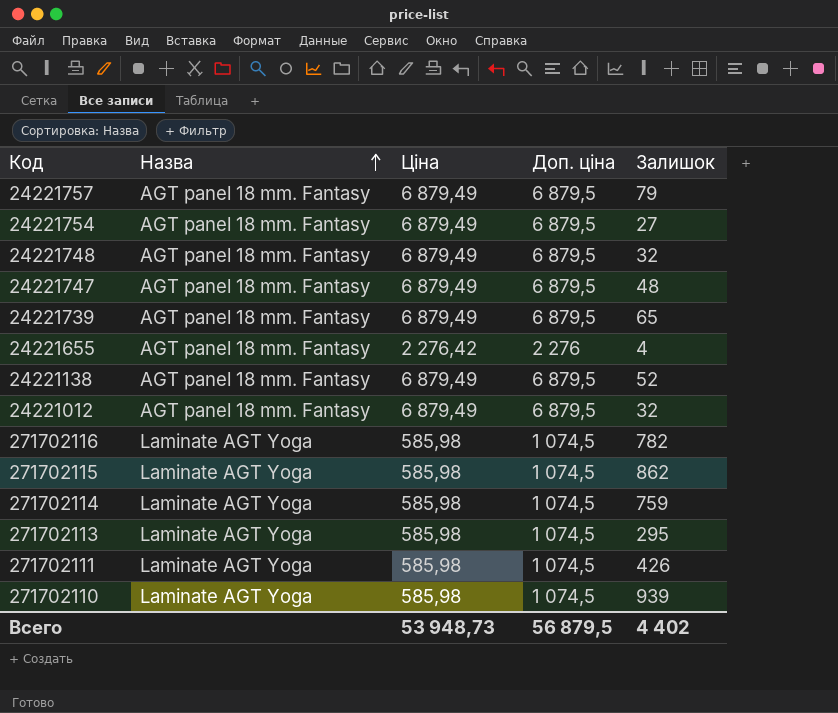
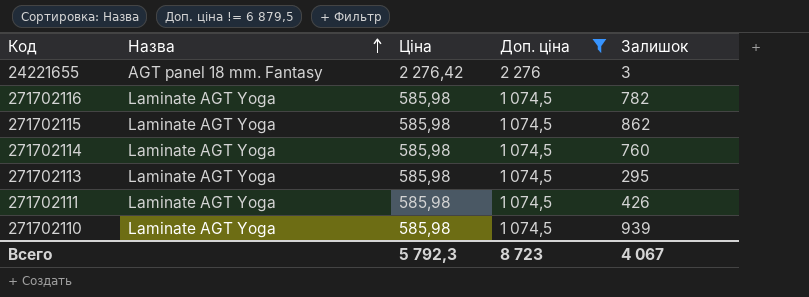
filter: none -> Доп. ціна != 6 879,5
24221655 | Залишок: 4 -> 3
271702114 | Залишок: 759 -> 760
Всего | Ціна: 53 948,73 -> 5 792,3
Всего | Доп. ціна: 56 879,5 -> 8 723
Всего | Залишок: 4 402 -> 4 067

